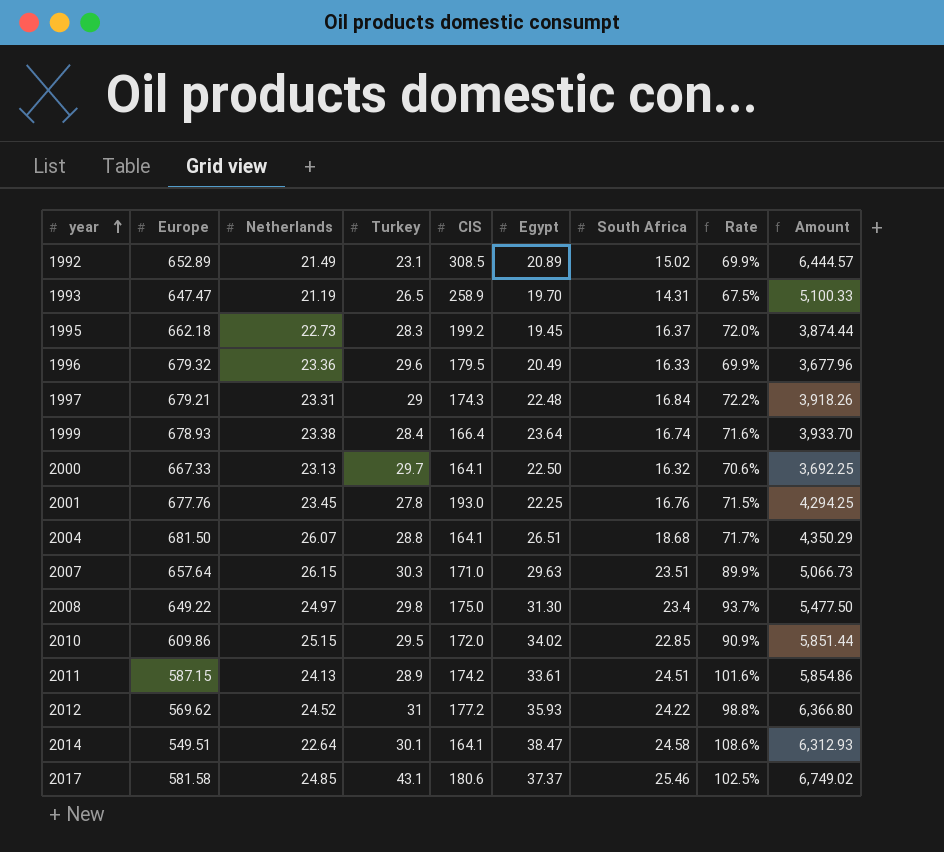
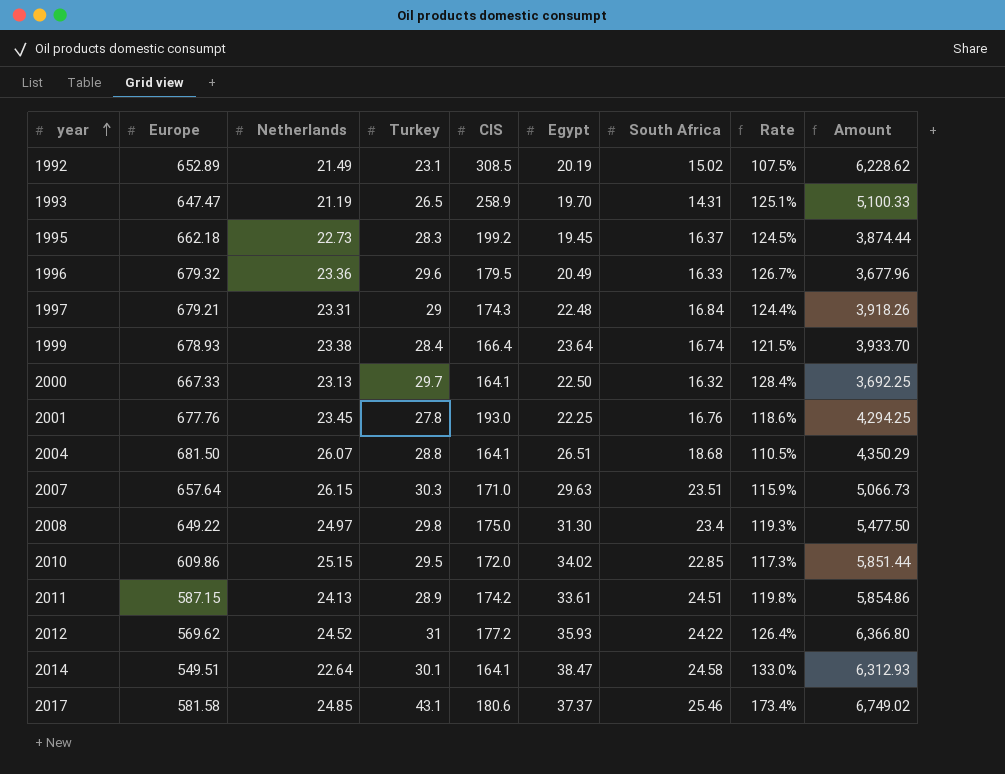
column Rate | formula: [South Africa] / [Netherlands] -> [Turkey] / [Netherlands]
1992 | Egypt: 20.89 -> 20.19
1992 | Amount: 6,444.57 -> 6,228.62

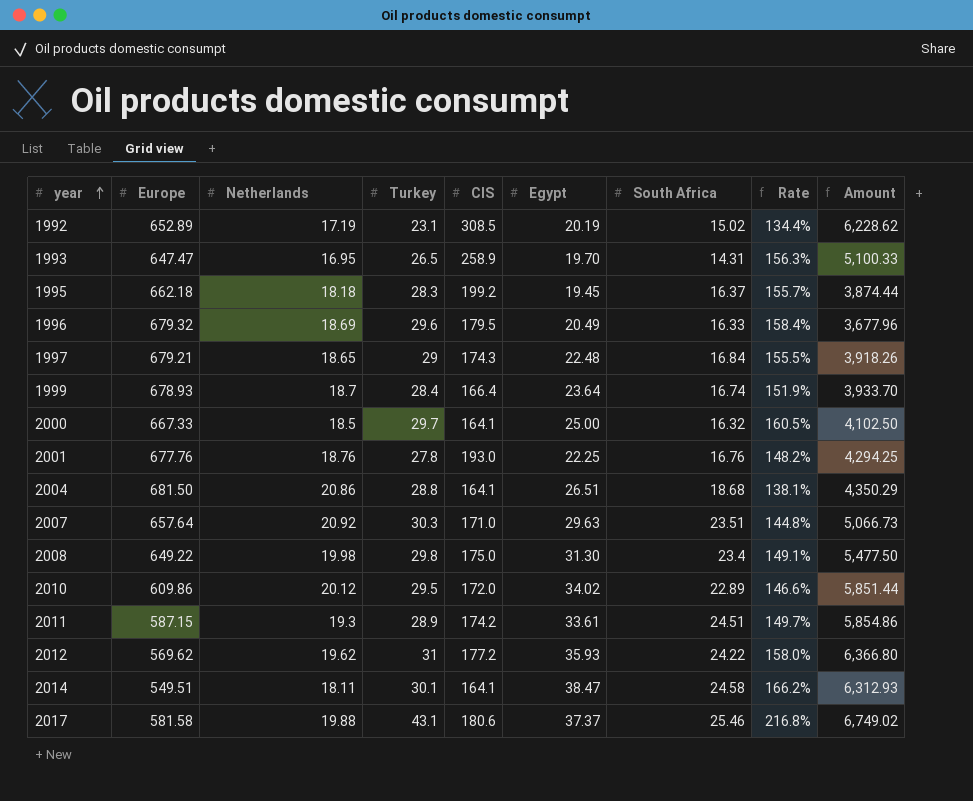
1992 | Netherlands: 21.49 -> 17.19
1992 | Rate: 107.5% -> 134.4%
1993 | Netherlands: 21.19 -> 16.95
1993 | Rate: 125.1% -> 156.3%
1995 | Netherlands: 22.73 -> 18.18
1995 | Rate: 124.5% -> 155.7%
1996 | Netherlands: 23.36 -> 18.69
1996 | Rate: 126.7% -> 158.4%
1997 | Netherlands: 23.31 -> 18.65
1997 | Rate: 124.4% -> 155.5%
1999 | Netherlands: 23.38 -> 18.7
1999 | Rate: 121.5% -> 151.9%
2000 | Netherlands: 23.13 -> 18.5
2000 | Egypt: 22.50 -> 25.00
2000 | Rate: 128.4% -> 160.5%
2000 | Amount: 3,692.25 -> 4,102.50
2001 | Netherlands: 23.45 -> 18.76
2001 | Rate: 118.6% -> 148.2%
2004 | Netherlands: 26.07 -> 20.86
2004 | Rate: 110.5% -> 138.1%
2007 | Netherlands: 26.15 -> 20.92
2007 | Rate: 115.9% -> 144.8%
2008 | Netherlands: 24.97 -> 19.98
2008 | Rate: 119.3% -> 149.1%
2010 | Netherlands: 25.15 -> 20.12
2010 | South Africa: 22.85 -> 22.89
2010 | Rate: 117.3% -> 146.6%
2011 | Netherlands: 24.13 -> 19.3
2011 | Rate: 119.8% -> 149.7%
2012 | Netherlands: 24.52 -> 19.62
2012 | Rate: 126.4% -> 158.0%
2014 | Netherlands: 22.64 -> 18.11
2014 | Rate: 133.0% -> 166.2%
2017 | Netherlands: 24.85 -> 19.88
2017 | Rate: 173.4% -> 216.8%

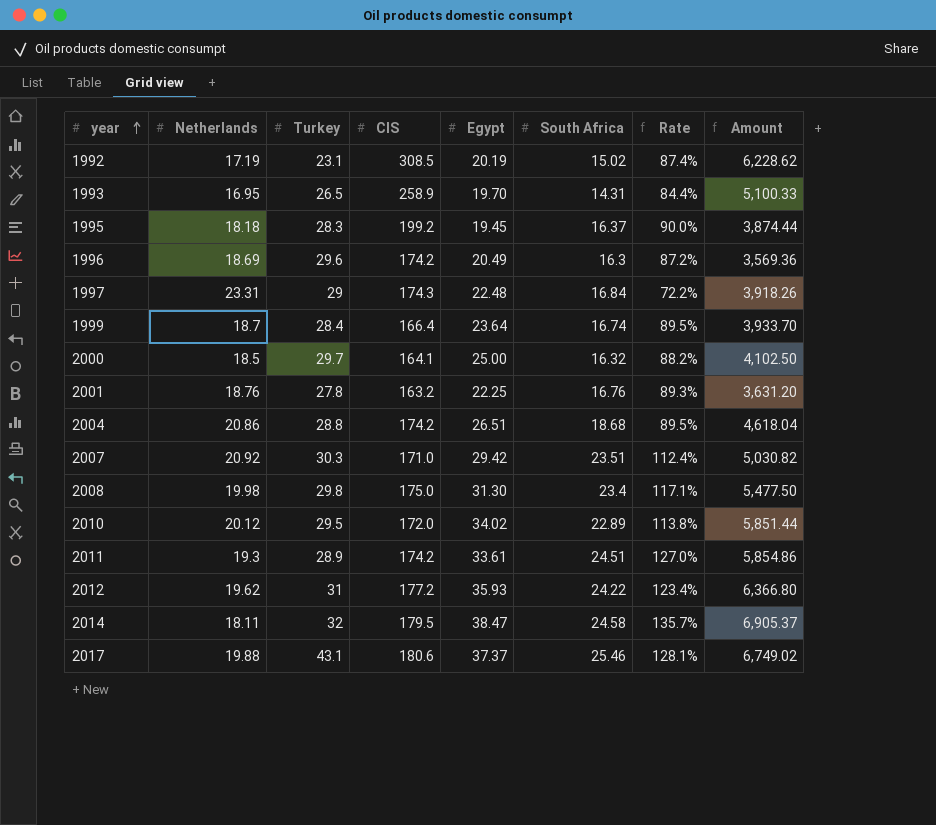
column Europe | position: 2 -> none
column Rate | formula: [Turkey] / [Netherlands] -> [South Africa] / [Netherlands]
1996 | CIS: 179.5 -> 174.2
1996 | South Africa: 16.33 -> 16.3
1996 | Amount: 3,677.96 -> 3,569.36
1997 | Netherlands: 18.65 -> 23.31
2001 | CIS: 193.0 -> 163.2
2001 | Amount: 4,294.25 -> 3,631.20
2004 | CIS: 164.1 -> 174.2
2004 | Amount: 4,350.29 -> 4,618.04
2007 | Egypt: 29.63 -> 29.42
2007 | Amount: 5,066.73 -> 5,030.82
2014 | Turkey: 30.1 -> 32
2014 | CIS: 164.1 -> 179.5
2014 | Amount: 6,312.93 -> 6,905.37

